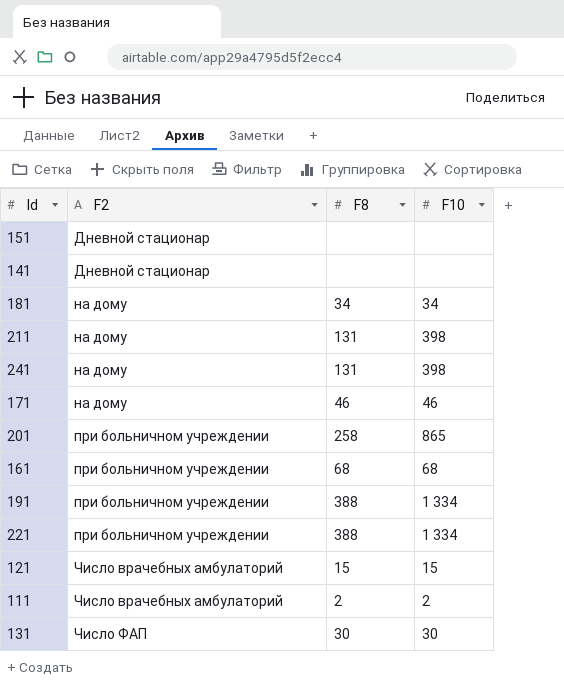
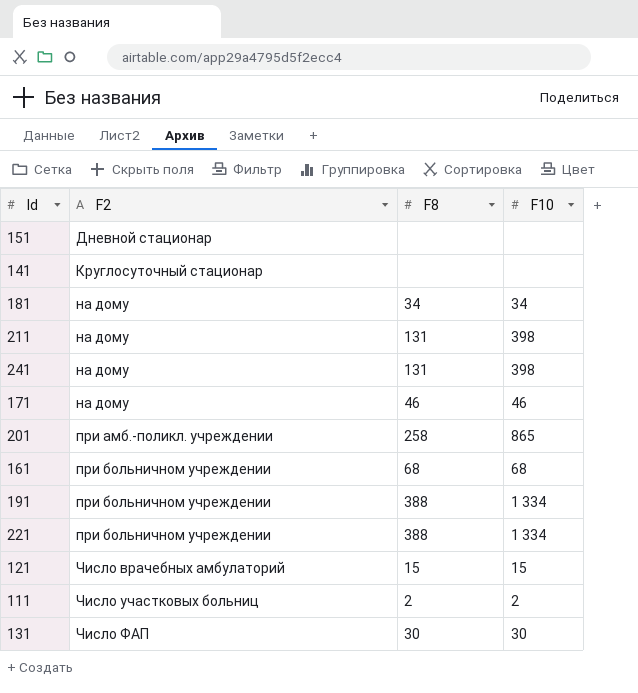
141 | F2: Дневной стационар -> Круглосуточный стационар
201 | F2: при больничном учреждении -> при амб.-поликл. учреждении
111 | F2: Число врачебных амбулаторий -> Число участковых больниц

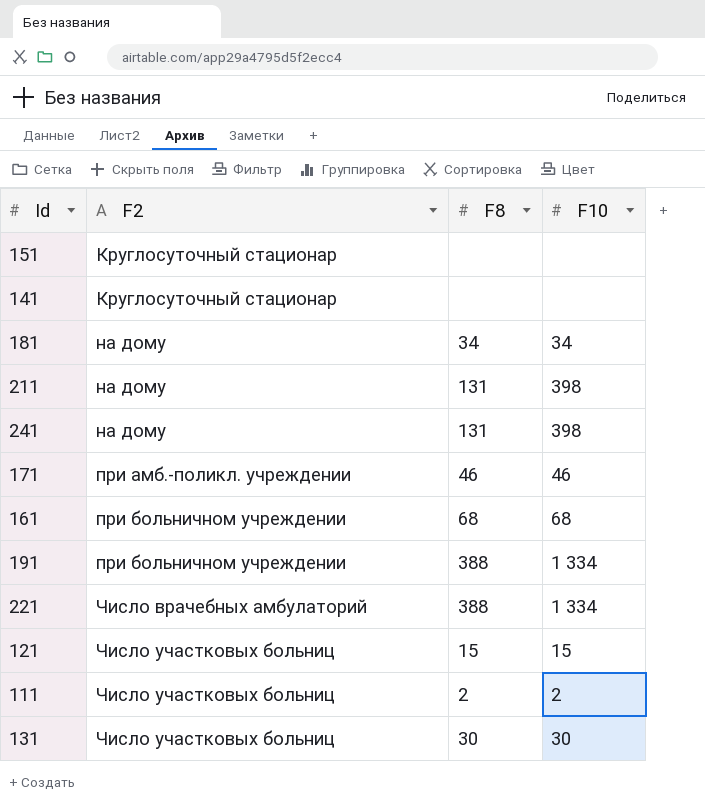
row 201: при амб.-поликл. учреждении | 258 | 865 -> none
151 | F2: Дневной стационар -> Круглосуточный стационар
171 | F2: на дому -> при амб.-поликл. учреждении
221 | F2: при больничном учреждении -> Число врачебных амбулаторий
121 | F2: Число врачебных амбулаторий -> Число участковых больниц
131 | F2: Число ФАП -> Число участковых больниц

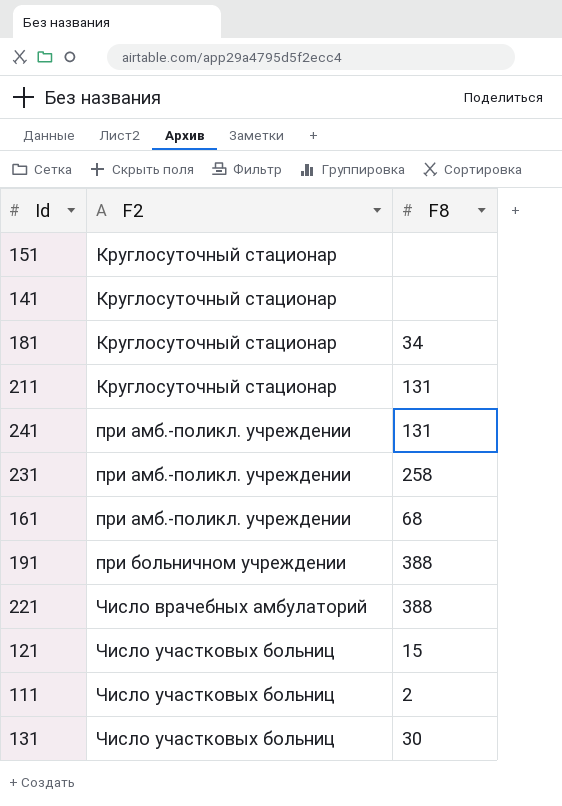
column F10 | position: 4 -> none
row 171: при амб.-поликл. учреждении | 46 | 46 -> none
181 | F2: на дому -> Круглосуточный стационар
211 | F2: на дому -> Круглосуточный стационар
241 | F2: на дому -> при амб.-поликл. учреждении
row 231: none -> при амб.-поликл. учреждении | 258
161 | F2: при больничном учреждении -> при амб.-поликл. учреждении

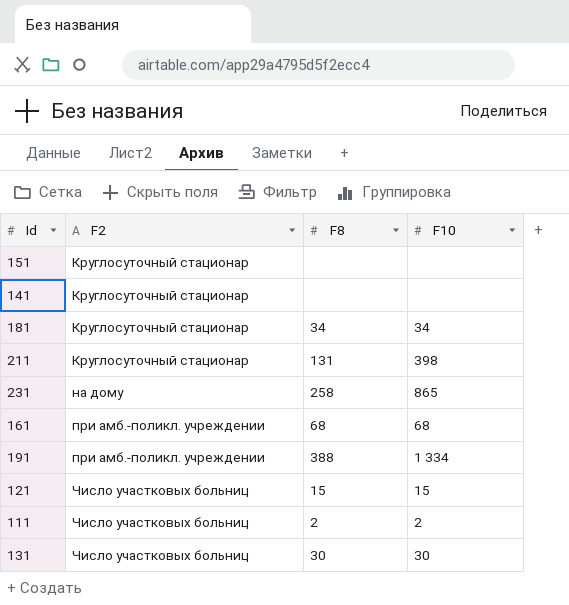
column F10 | position: none -> 4
row 241: при амб.-поликл. учреждении | 131 -> none
row 221: Число врачебных амбулаторий | 388 -> none
231 | F2: при амб.-поликл. учреждении -> на дому
191 | F2: при больничном учреждении -> при амб.-поликл. учреждении

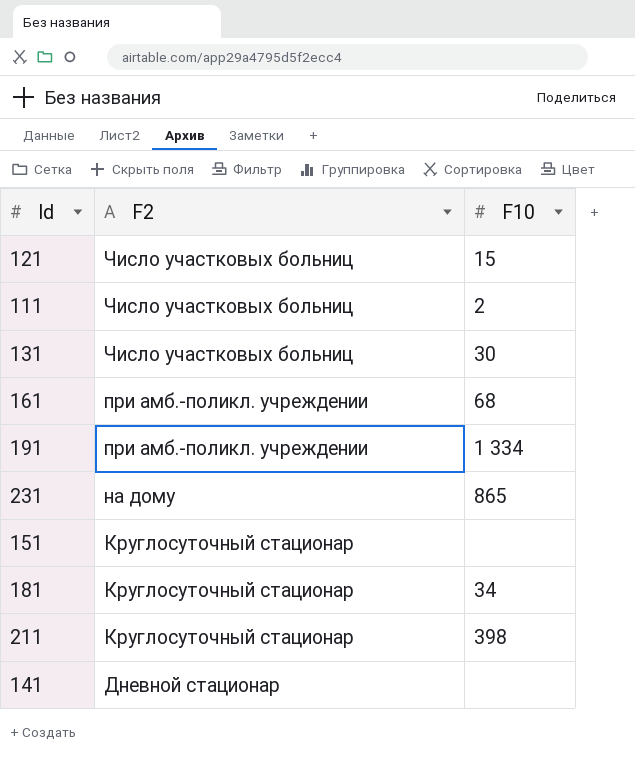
row order: F2 ascending -> F2 descending
column F8 | position: 3 -> none
141 | F2: Круглосуточный стационар -> Дневной стационар

